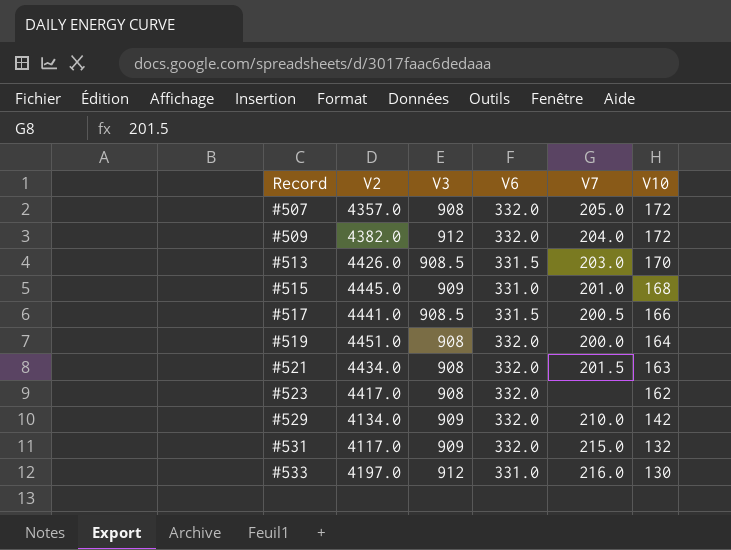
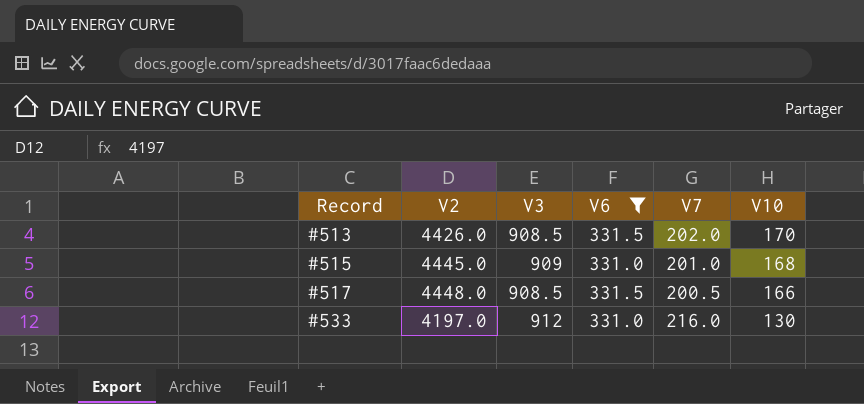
filter: none -> V6 != 332.0
#513 | V7: 203.0 -> 202.0
#517 | V2: 4441.0 -> 4448.0

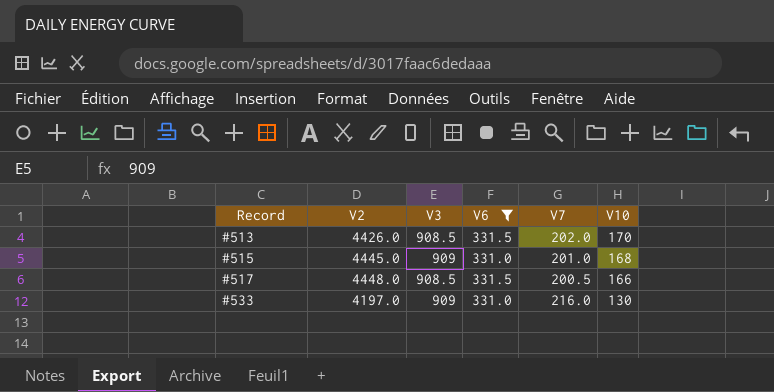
#533 | V3: 912 -> 909

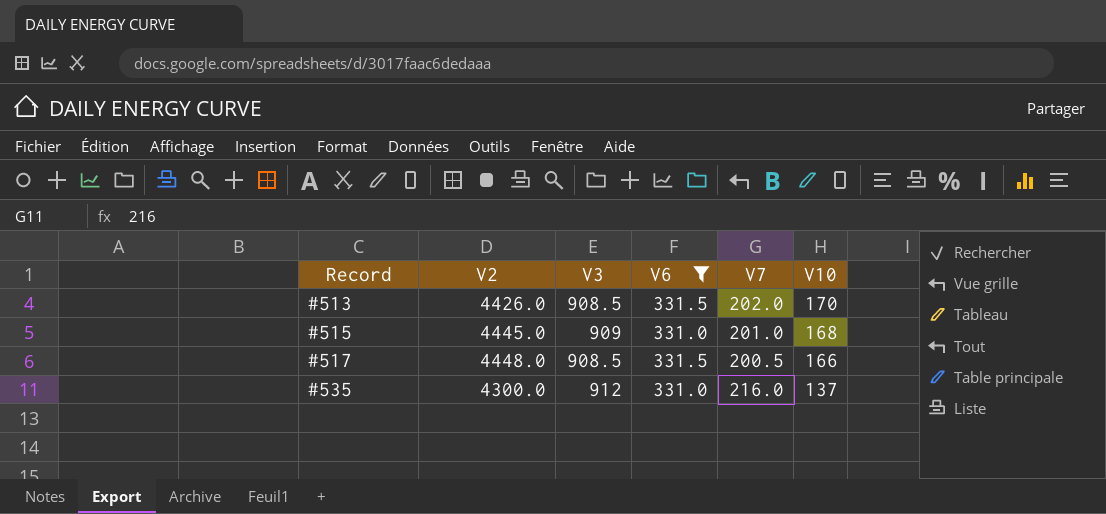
row #533: 4197.0 | 909 | 331.0 | 216.0 | 130 -> none
row #535: none -> 4300.0 | 912 | 331.0 | 216.0 | 137

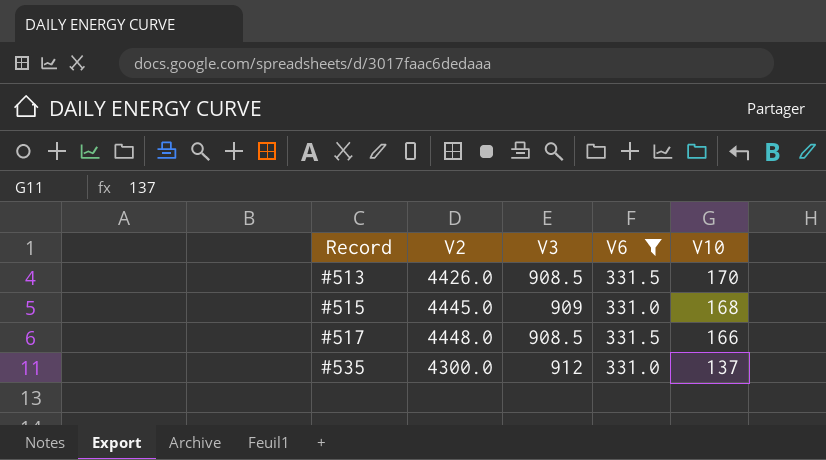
column V7 | position: 5 -> none

